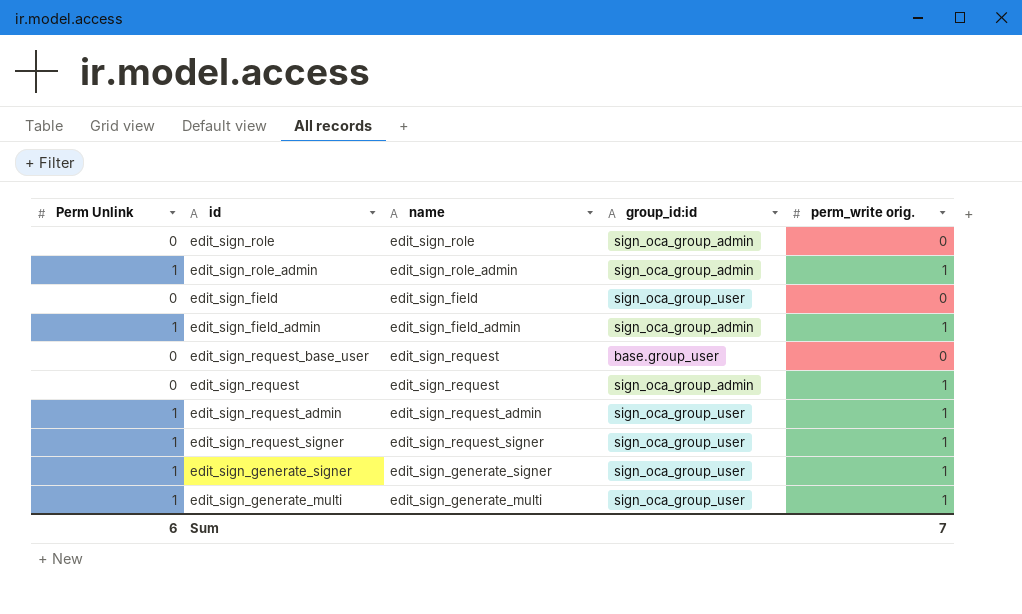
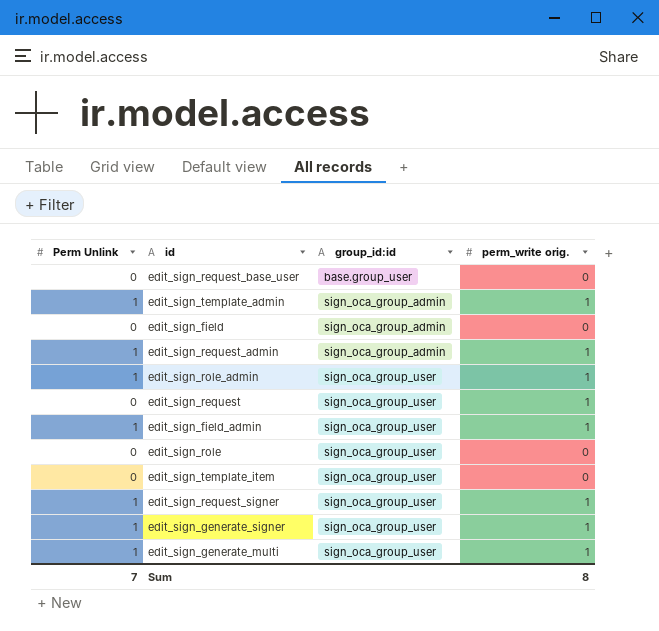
row order: none -> group_id:id ascending
column name | position: 3 -> none
row edit_sign_template_admin: none -> 1 | sign_oca_group_admin | 1
edit_sign_field | group_id:id: sign_oca_group_user -> sign_oca_group_admin
edit_sign_request_admin | group_id:id: sign_oca_group_user -> sign_oca_group_admin
edit_sign_role_admin | group_id:id: sign_oca_group_admin -> sign_oca_group_user
edit_sign_request | group_id:id: sign_oca_group_admin -> sign_oca_group_user
edit_sign_field_admin | group_id:id: sign_oca_group_admin -> sign_oca_group_user
edit_sign_role | group_id:id: sign_oca_group_admin -> sign_oca_group_user
row edit_sign_template_item: none -> 0 | sign_oca_group_user | 0
Sum | Perm Unlink: 6 -> 7
Sum | perm_write orig.: 7 -> 8

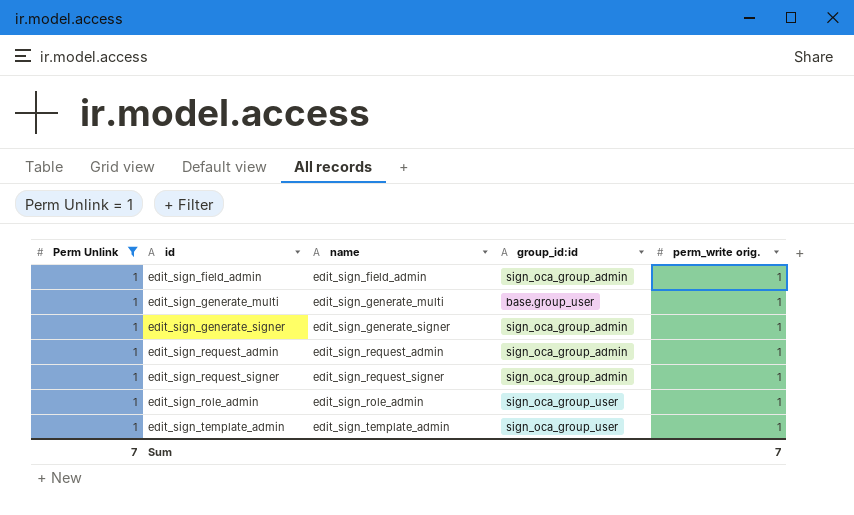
filter: none -> Perm Unlink = 1
row order: group_id:id ascending -> id ascending
column name | position: none -> 3
edit_sign_field_admin | group_id:id: sign_oca_group_user -> sign_oca_group_admin
edit_sign_generate_multi | group_id:id: sign_oca_group_user -> base.group_user
edit_sign_generate_signer | group_id:id: sign_oca_group_user -> sign_oca_group_admin
edit_sign_request_signer | group_id:id: sign_oca_group_user -> sign_oca_group_admin
edit_sign_template_admin | group_id:id: sign_oca_group_admin -> sign_oca_group_user
Sum | perm_write orig.: 8 -> 7

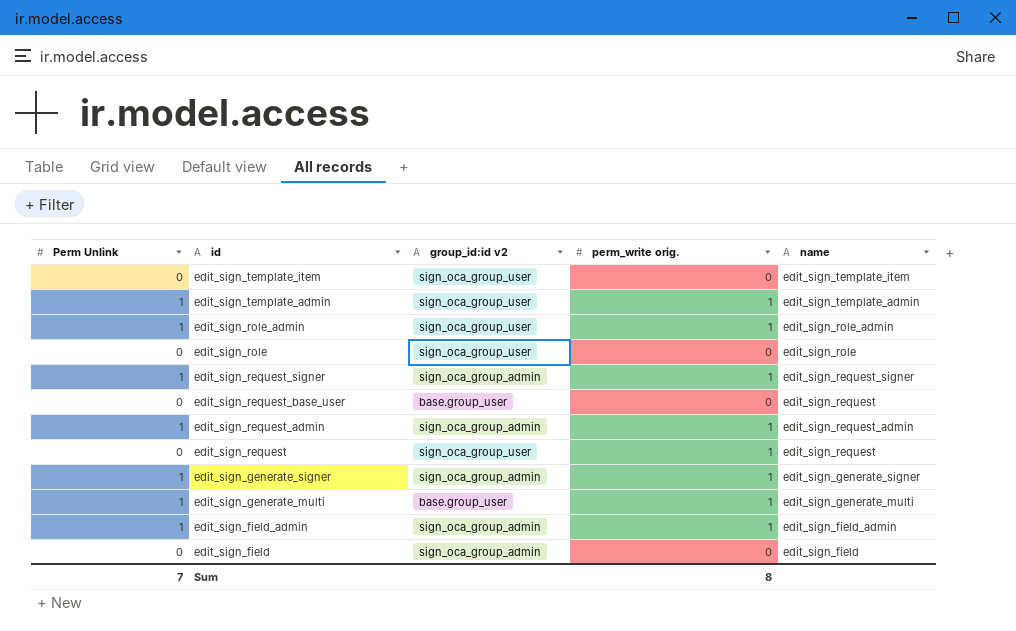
filter: Perm Unlink = 1 -> none
row order: id ascending -> id descending
column name: group_id:id -> group_id:id v2
column name | position: 3 -> 5
Sum | perm_write orig.: 7 -> 8

